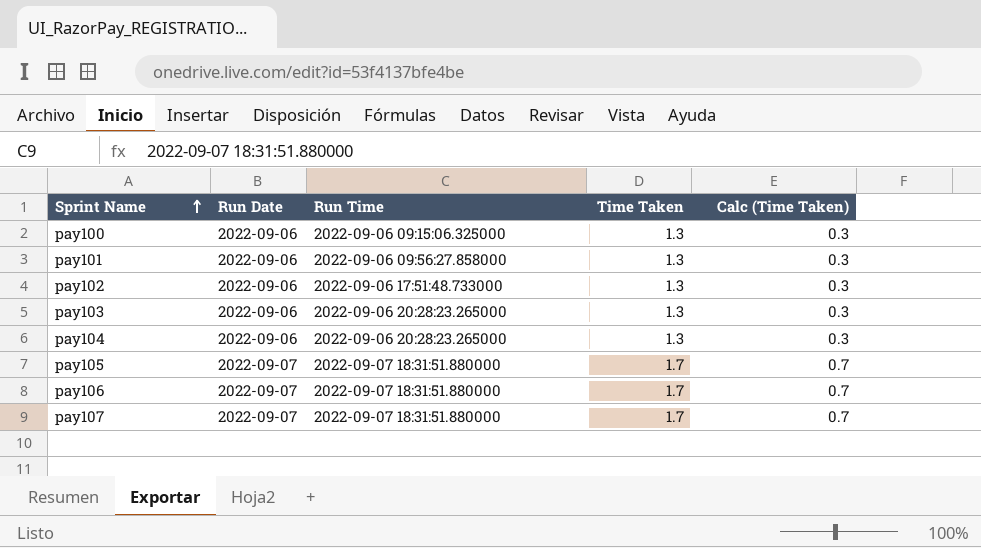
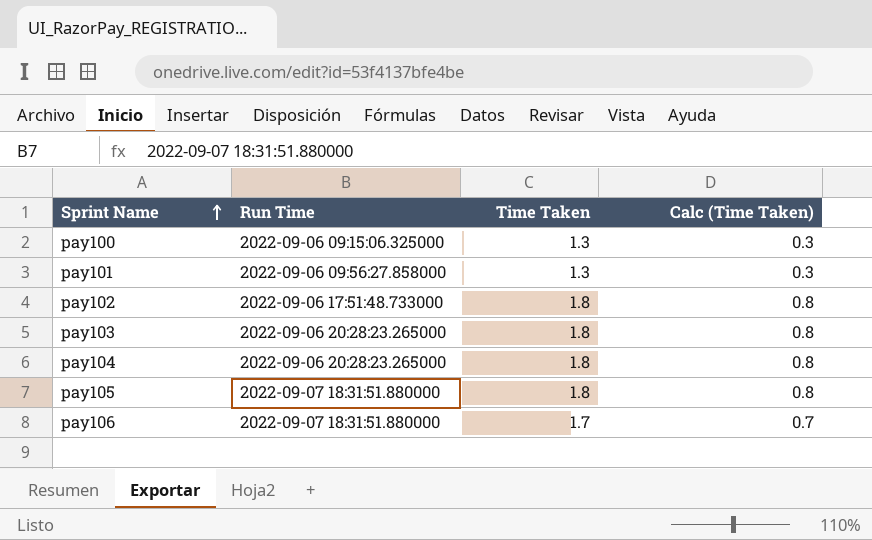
column Run Date | position: 2 -> none
row pay107: 2022-09-07 | 2022-09-07 18:31:51.880000 | 1.7 | 0.7 -> none
pay102 | Time Taken: 1.3 -> 1.8
pay102 | Calc (Time Taken): 0.3 -> 0.8
pay103 | Time Taken: 1.3 -> 1.8
pay103 | Calc (Time Taken): 0.3 -> 0.8
pay104 | Time Taken: 1.3 -> 1.8
pay104 | Calc (Time Taken): 0.3 -> 0.8
pay105 | Time Taken: 1.7 -> 1.8
pay105 | Calc (Time Taken): 0.7 -> 0.8

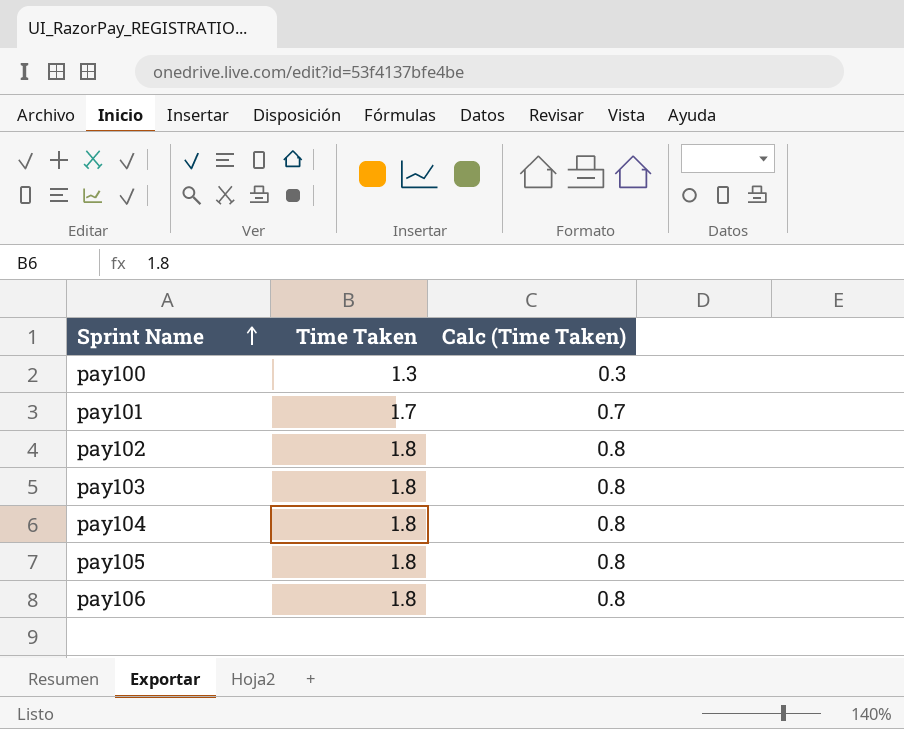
column Run Time | position: 2 -> none
pay101 | Time Taken: 1.3 -> 1.7
pay101 | Calc (Time Taken): 0.3 -> 0.7
pay106 | Time Taken: 1.7 -> 1.8
pay106 | Calc (Time Taken): 0.7 -> 0.8

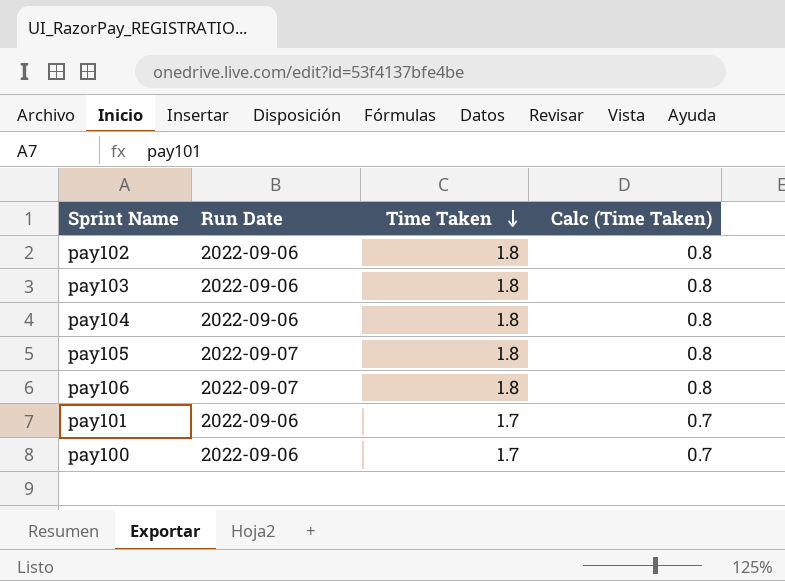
row order: Sprint Name ascending -> Time Taken descending
column Run Date | position: none -> 2
pay100 | Time Taken: 1.3 -> 1.7
pay100 | Calc (Time Taken): 0.3 -> 0.7

